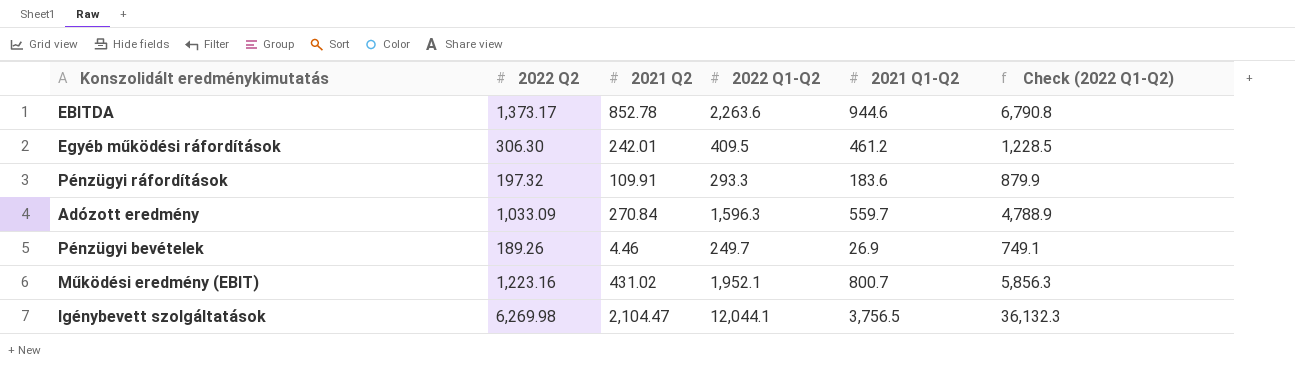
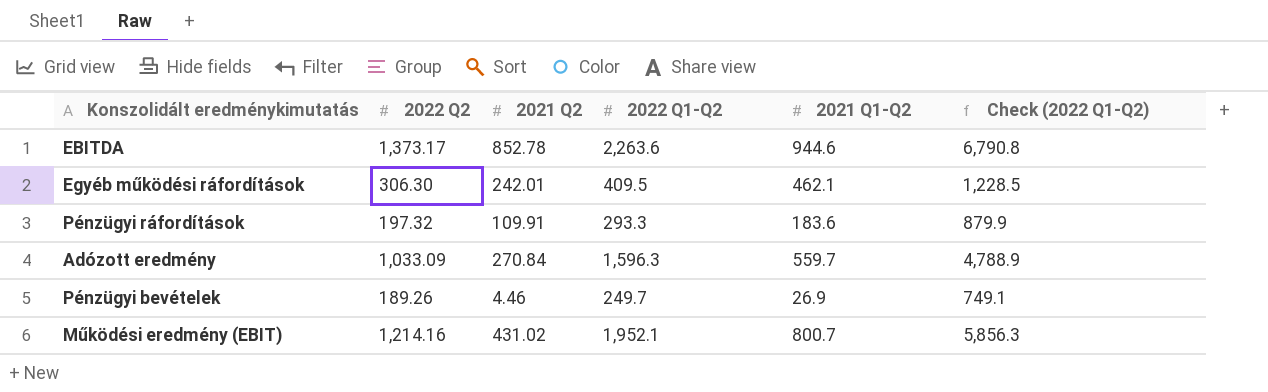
row Igénybevett szolgáltatások: 6,269.98 | 2,104.47 | 12,044.1 | 3,756.5 | 36,132.3 -> none
Egyéb működési ráfordítások | 2021 Q1-Q2: 461.2 -> 462.1
Működési eredmény (EBIT) | 2022 Q2: 1,223.16 -> 1,214.16

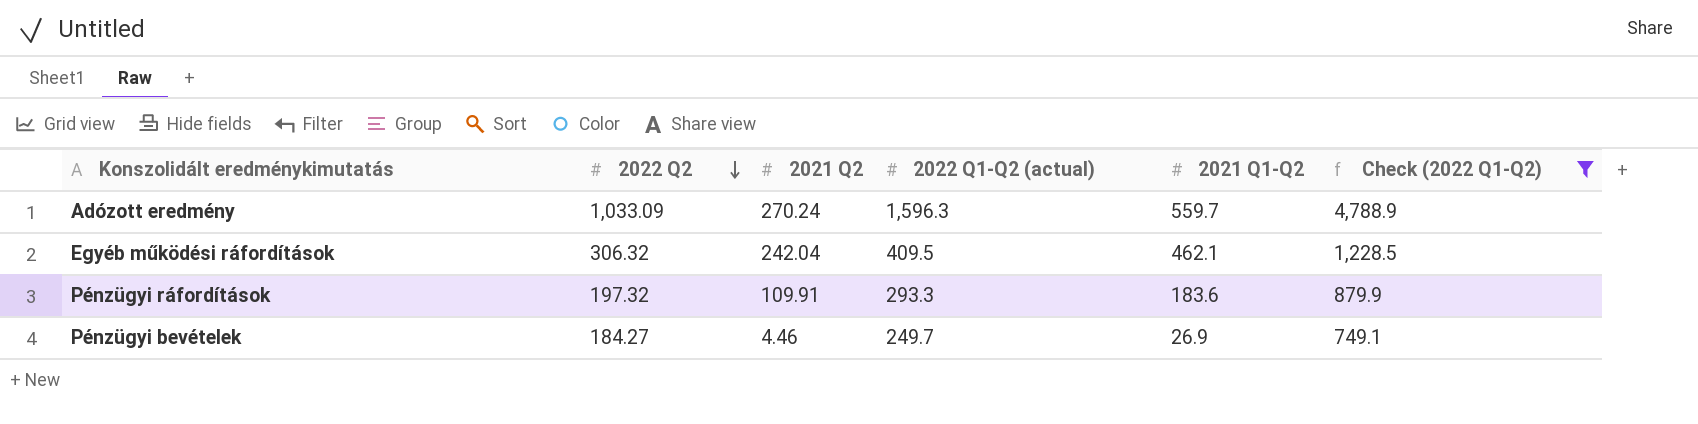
filter: none -> Check (2022 Q1-Q2) <= 4,788.9
row order: none -> 2022 Q2 descending
column name: 2022 Q1-Q2 -> 2022 Q1-Q2 (actual)
Adózott eredmény | 2021 Q2: 270.84 -> 270.24
Egyéb működési ráfordítások | 2022 Q2: 306.30 -> 306.32
Egyéb működési ráfordítások | 2021 Q2: 242.01 -> 242.04
Pénzügyi bevételek | 2022 Q2: 189.26 -> 184.27

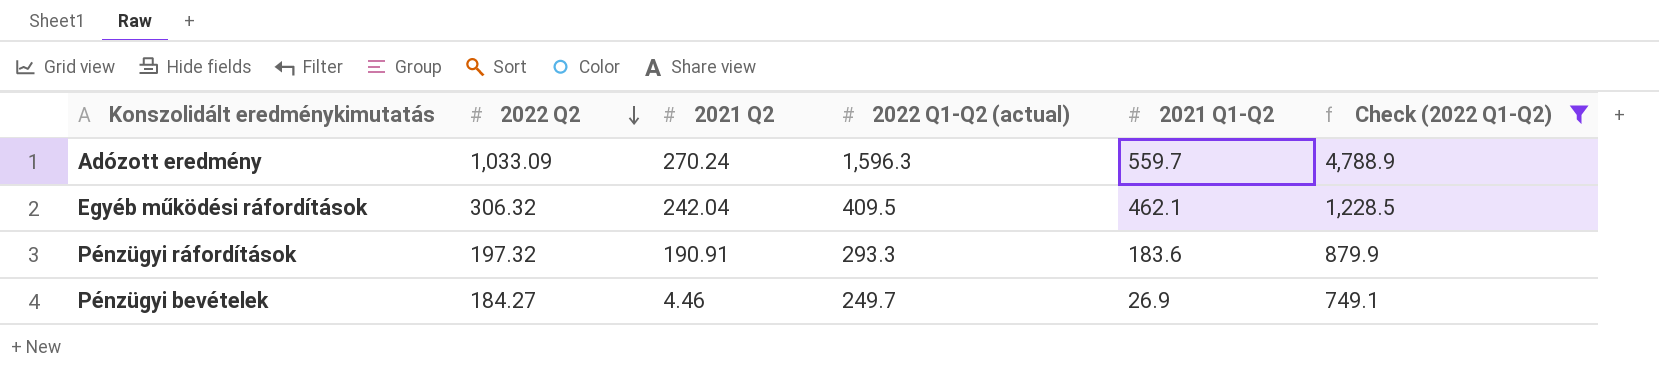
Pénzügyi ráfordítások | 2021 Q2: 109.91 -> 190.91

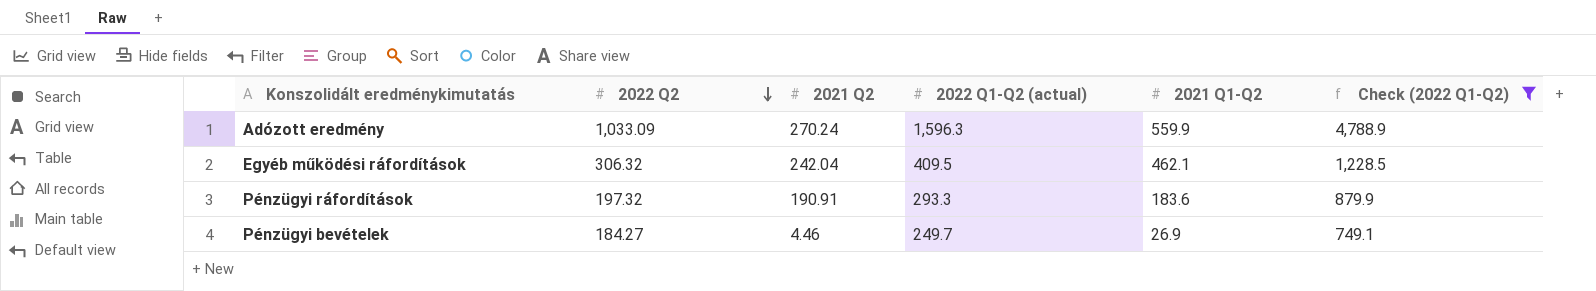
Adózott eredmény | 2021 Q1-Q2: 559.7 -> 559.9

